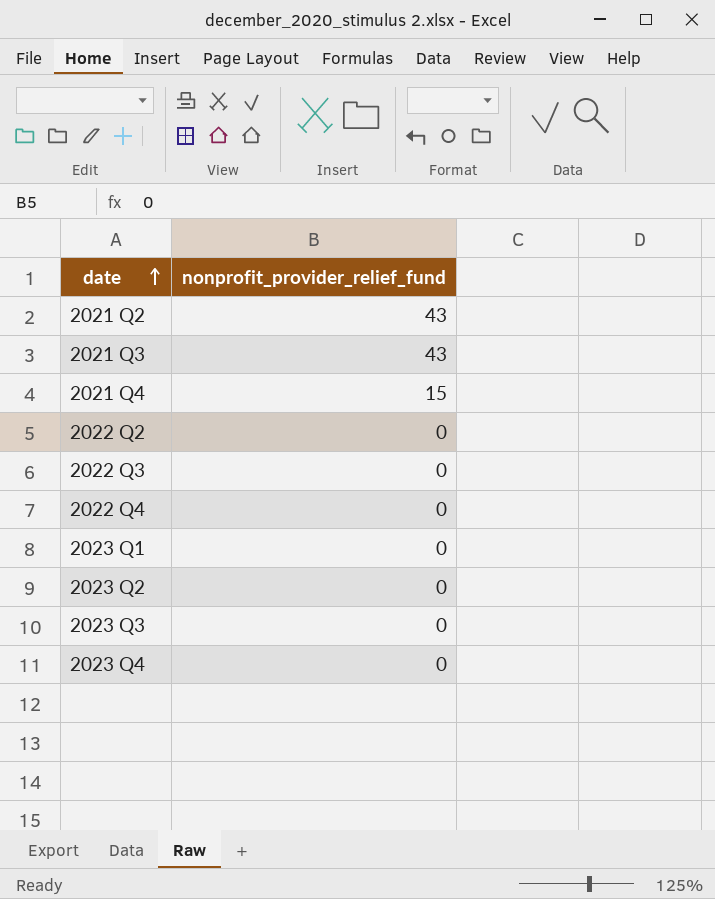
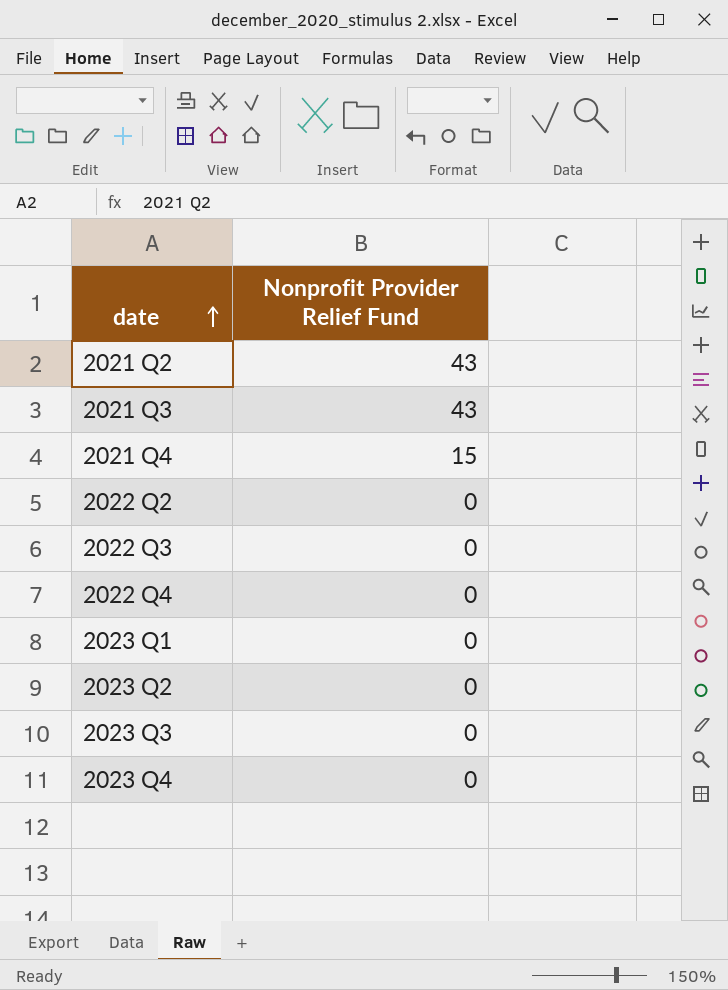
column name: nonprofit_provider_relief_fund -> Nonprofit Provider Relief Fund

